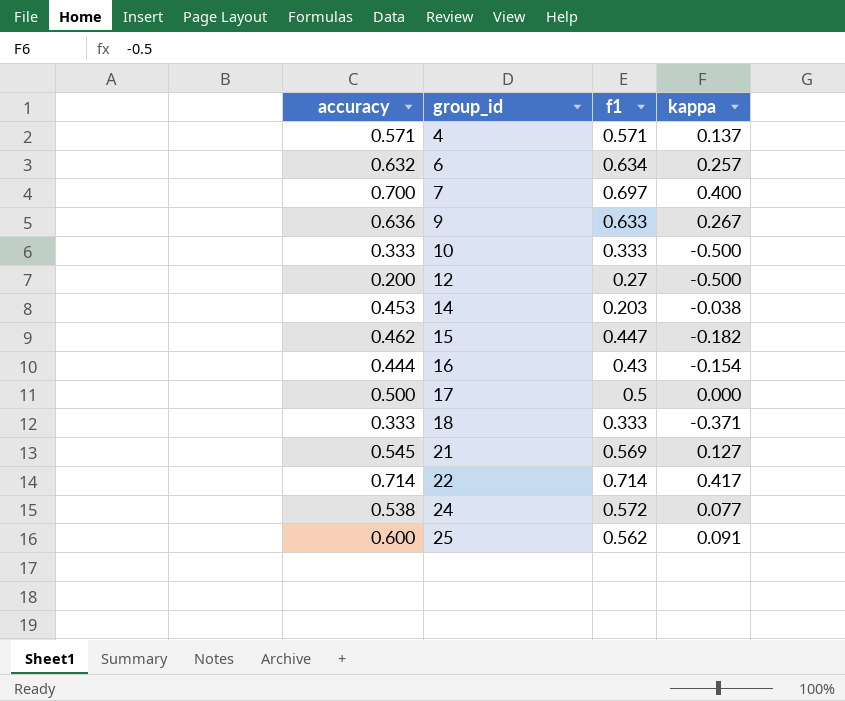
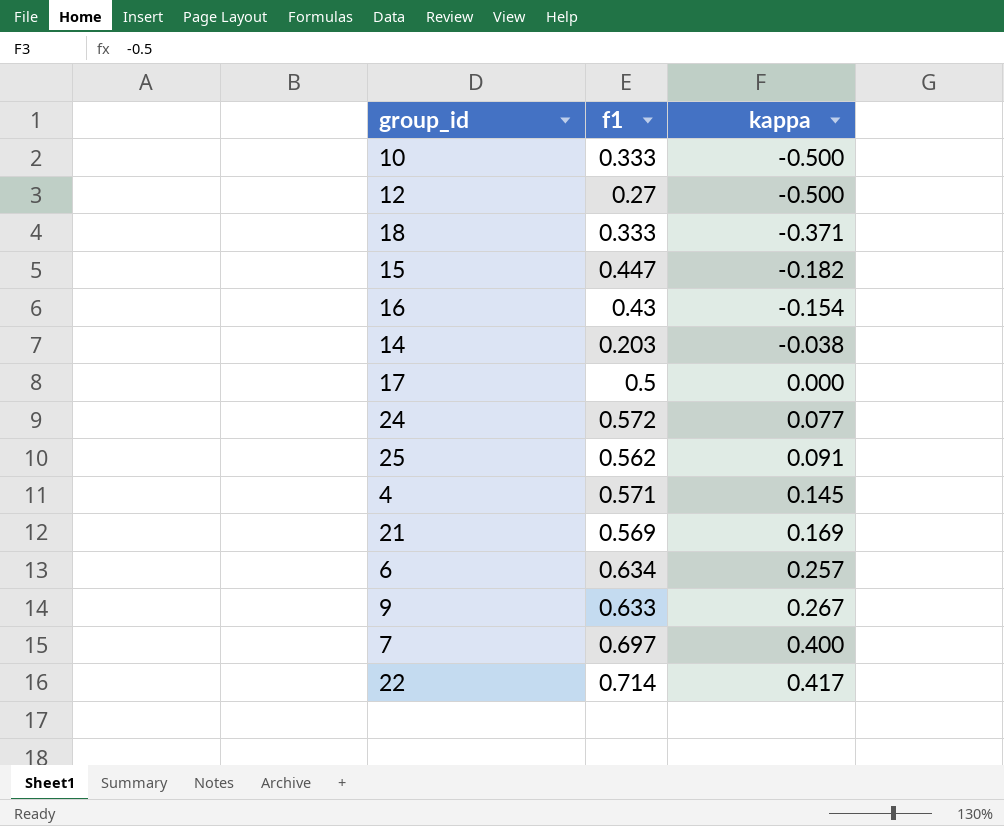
row order: group_id ascending -> kappa ascending
column accuracy | position: 1 -> none
4 | kappa: 0.137 -> 0.145
21 | kappa: 0.127 -> 0.169

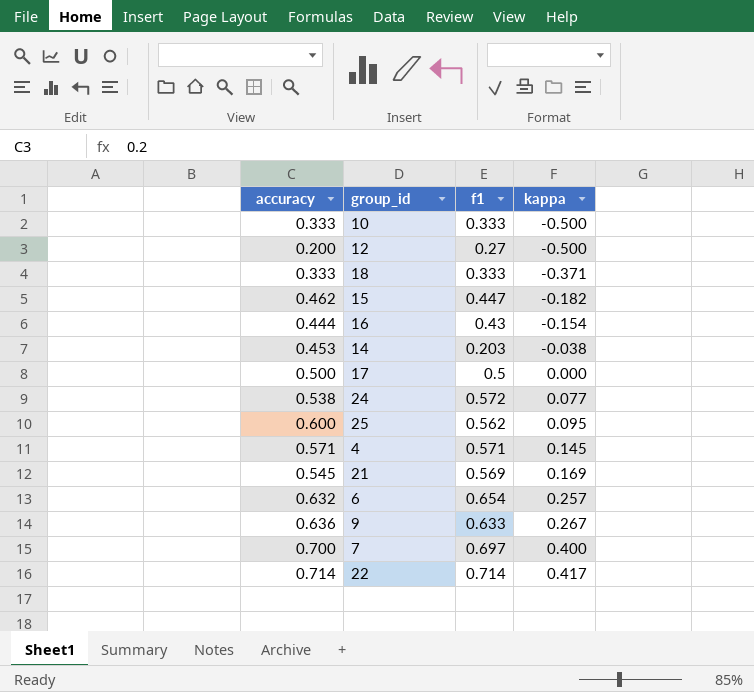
column accuracy | position: none -> 1
25 | kappa: 0.091 -> 0.095
6 | f1: 0.634 -> 0.654

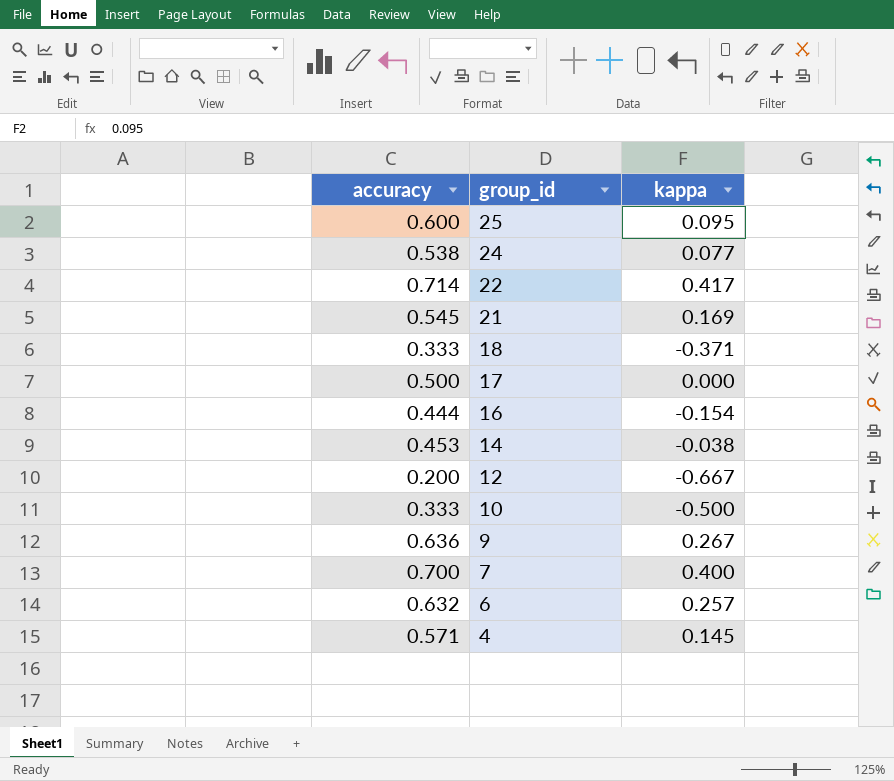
row order: kappa ascending -> group_id descending
column f1 | position: 3 -> none
row 15: 0.462 | 0.447 | -0.182 -> none
12 | kappa: -0.500 -> -0.667

